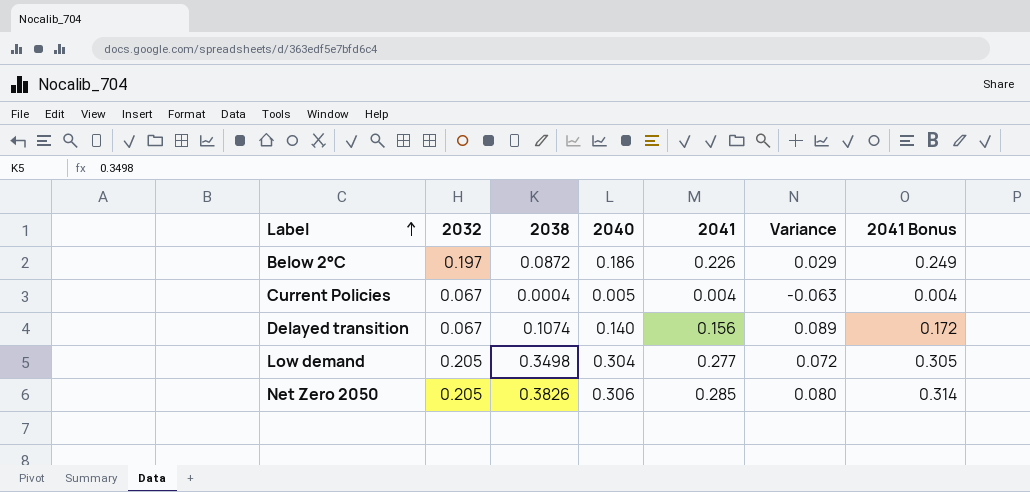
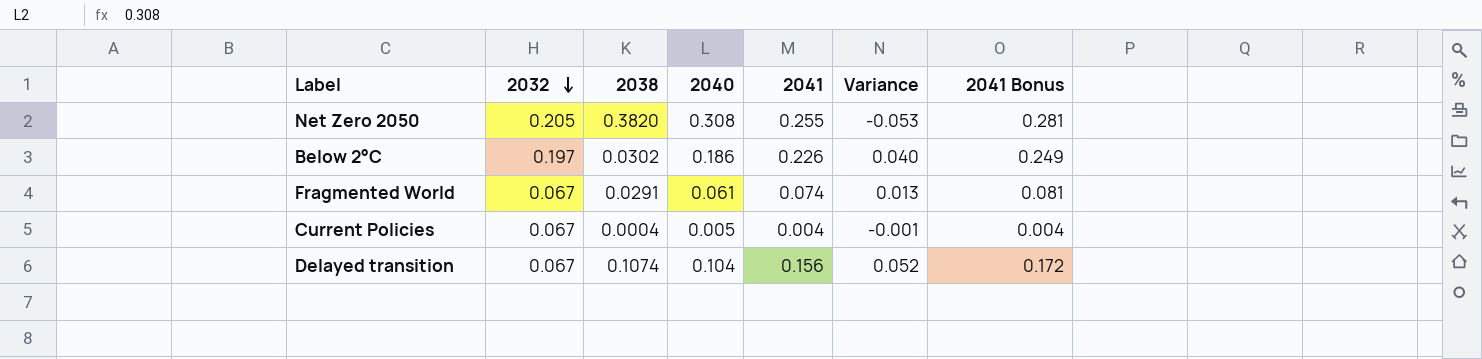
row order: Label ascending -> 2032 descending
column Variance | formula: [2041] - [2032] -> [2041] - [2040]
row Low demand: 0.205 | 0.3498 | 0.304 | 0.277 | 0.072 | 0.305 -> none
Net Zero 2050 | 2038: 0.3826 -> 0.3820
Net Zero 2050 | 2040: 0.306 -> 0.308
Net Zero 2050 | 2041: 0.285 -> 0.255
Net Zero 2050 | 2041 Bonus: 0.314 -> 0.281
Below 2°C | 2038: 0.0872 -> 0.0302
row Fragmented World: none -> 0.067 | 0.0291 | 0.061 | 0.074 | 0.013 | 0.081
Delayed transition | 2040: 0.140 -> 0.104

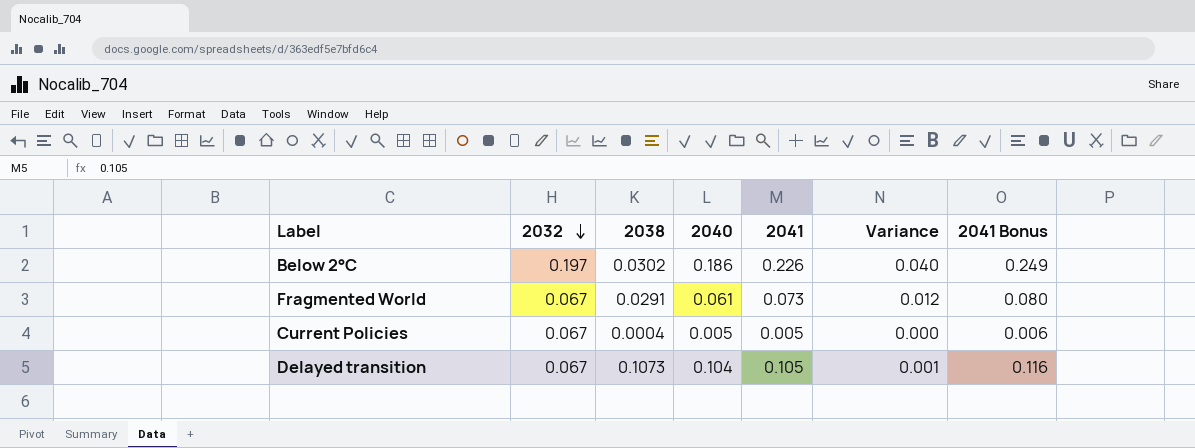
row Net Zero 2050: 0.205 | 0.3820 | 0.308 | 0.255 | -0.053 | 0.281 -> none
Fragmented World | 2041: 0.074 -> 0.073
Fragmented World | Variance: 0.013 -> 0.012
Fragmented World | 2041 Bonus: 0.081 -> 0.080
Current Policies | 2041: 0.004 -> 0.005
Current Policies | Variance: -0.001 -> 0.000
Current Policies | 2041 Bonus: 0.004 -> 0.006
Delayed transition | 2038: 0.1074 -> 0.1073
Delayed transition | 2041: 0.156 -> 0.105
Delayed transition | Variance: 0.052 -> 0.001
Delayed transition | 2041 Bonus: 0.172 -> 0.116

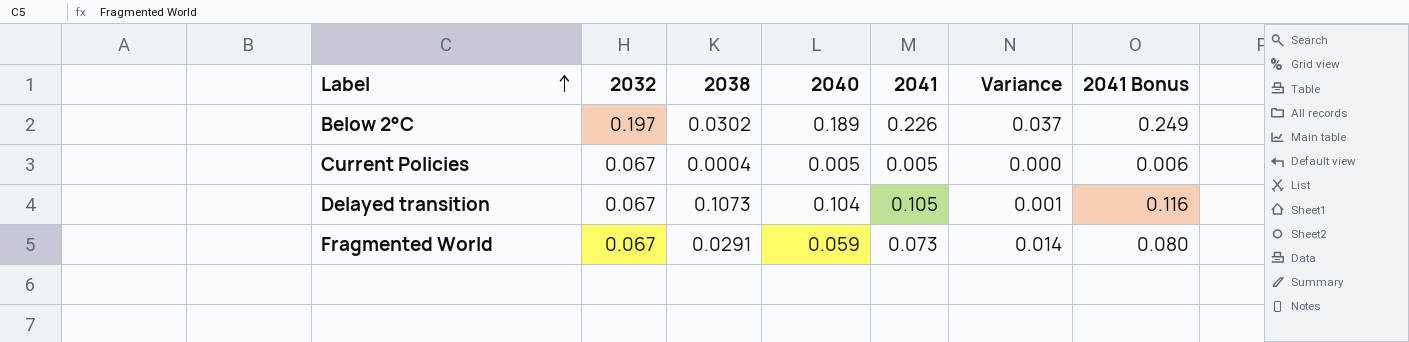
row order: 2032 descending -> Label ascending
Below 2°C | 2040: 0.186 -> 0.189
Below 2°C | Variance: 0.040 -> 0.037
Fragmented World | 2040: 0.061 -> 0.059
Fragmented World | Variance: 0.012 -> 0.014

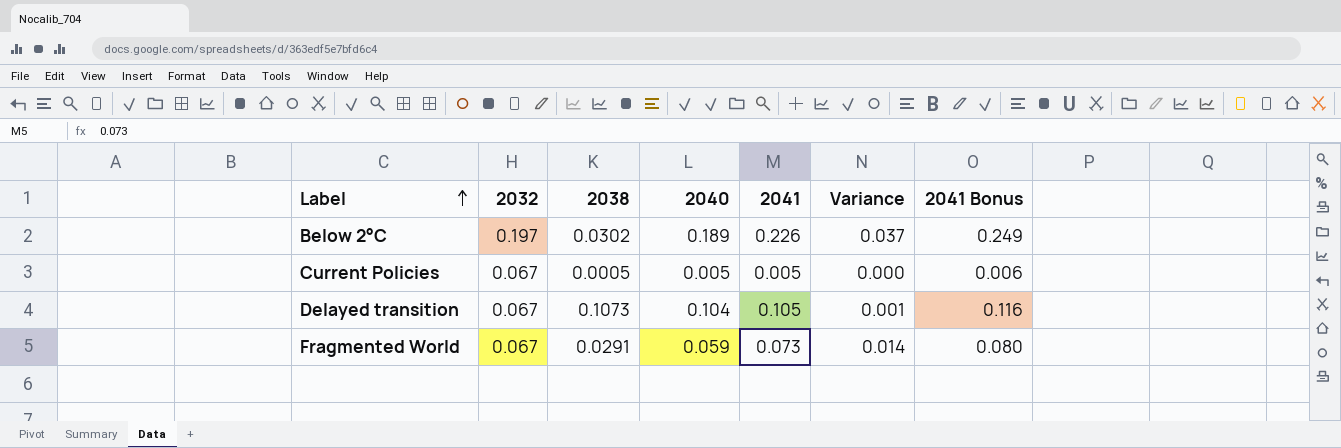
Current Policies | 2038: 0.0004 -> 0.0005

